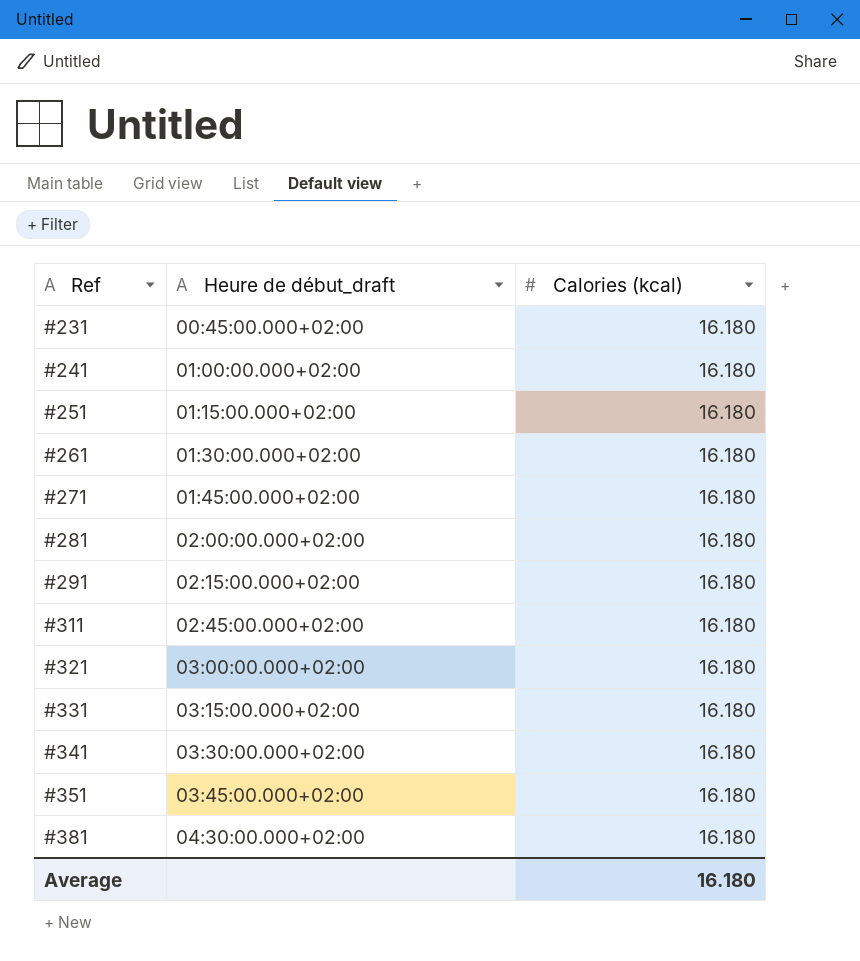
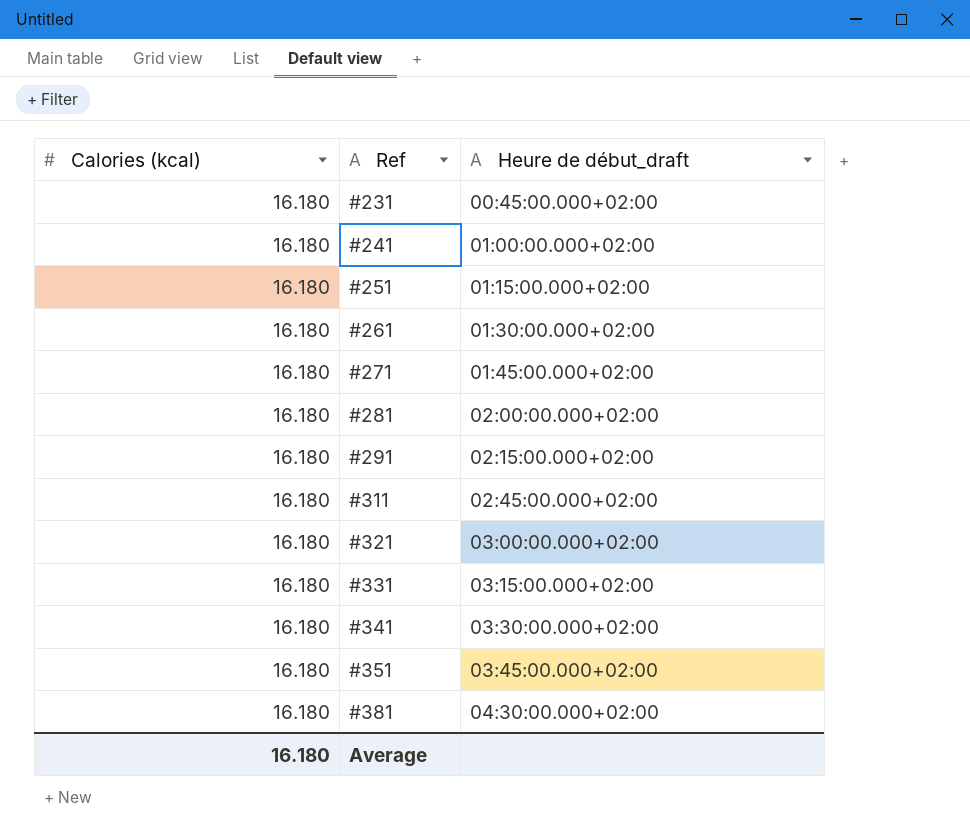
column Calories (kcal) | position: 3 -> 1

